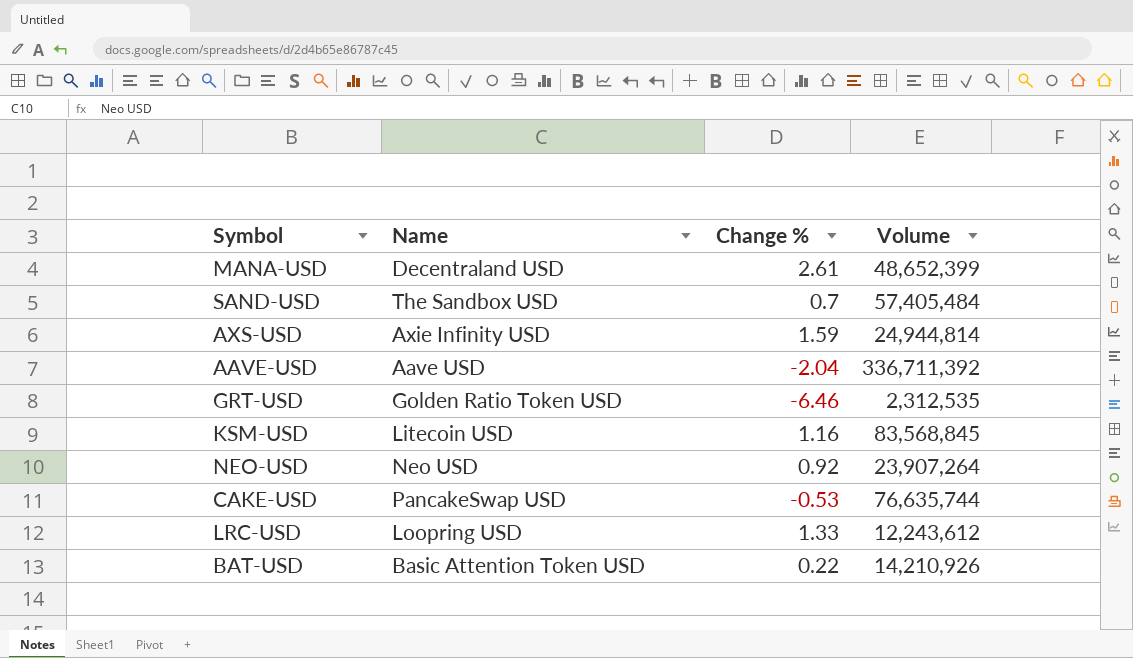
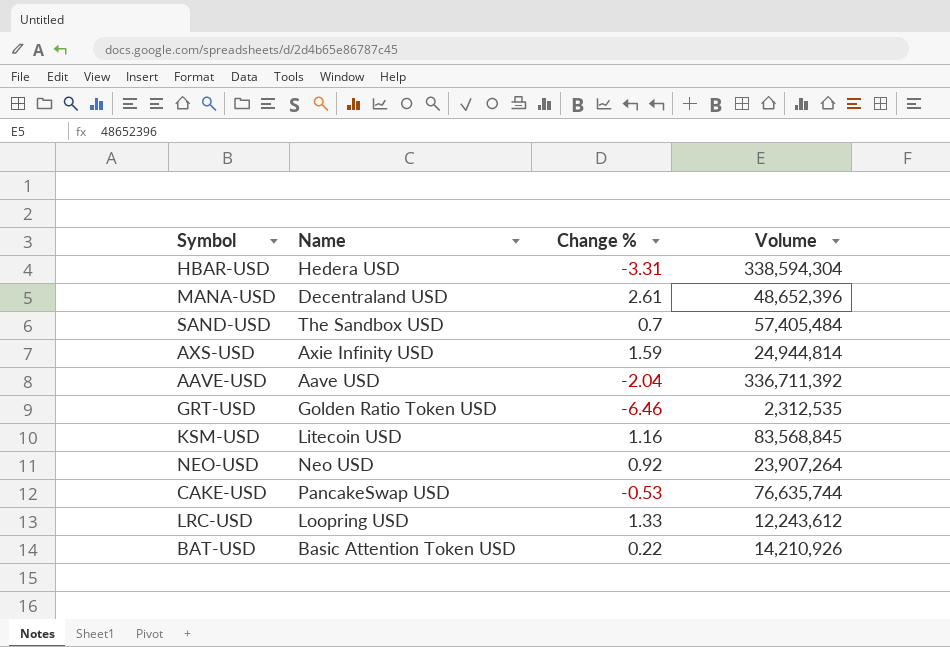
row HBAR-USD: none -> Hedera USD | -3.31 | 338,594,304
MANA-USD | Volume: 48,652,399 -> 48,652,396

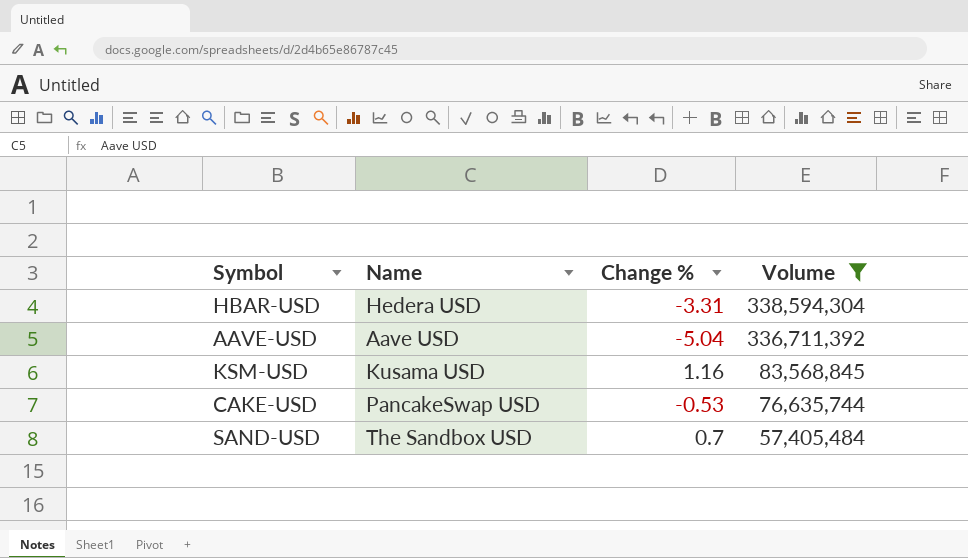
filter: none -> Volume >= 57,405,484
row order: none -> Volume descending
AAVE-USD | Change %: -2.04 -> -5.04
KSM-USD | Name: Litecoin USD -> Kusama USD

